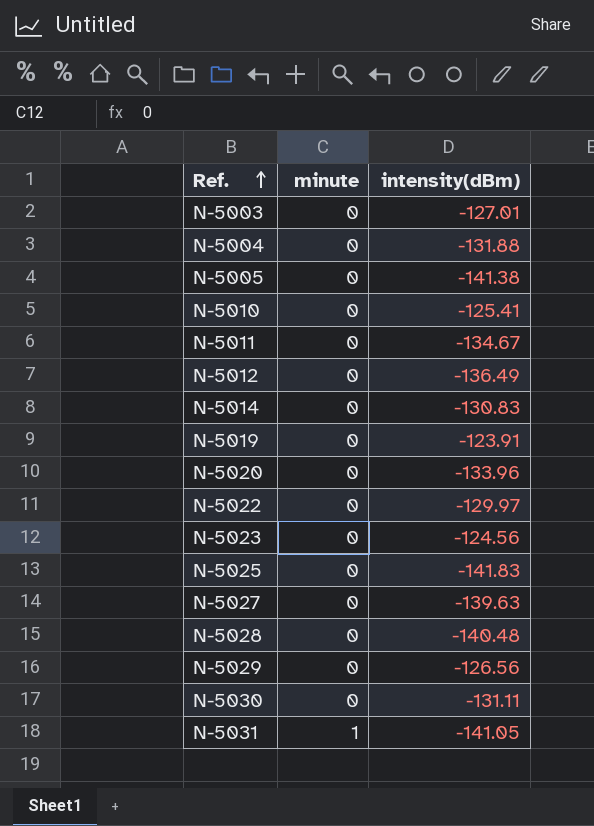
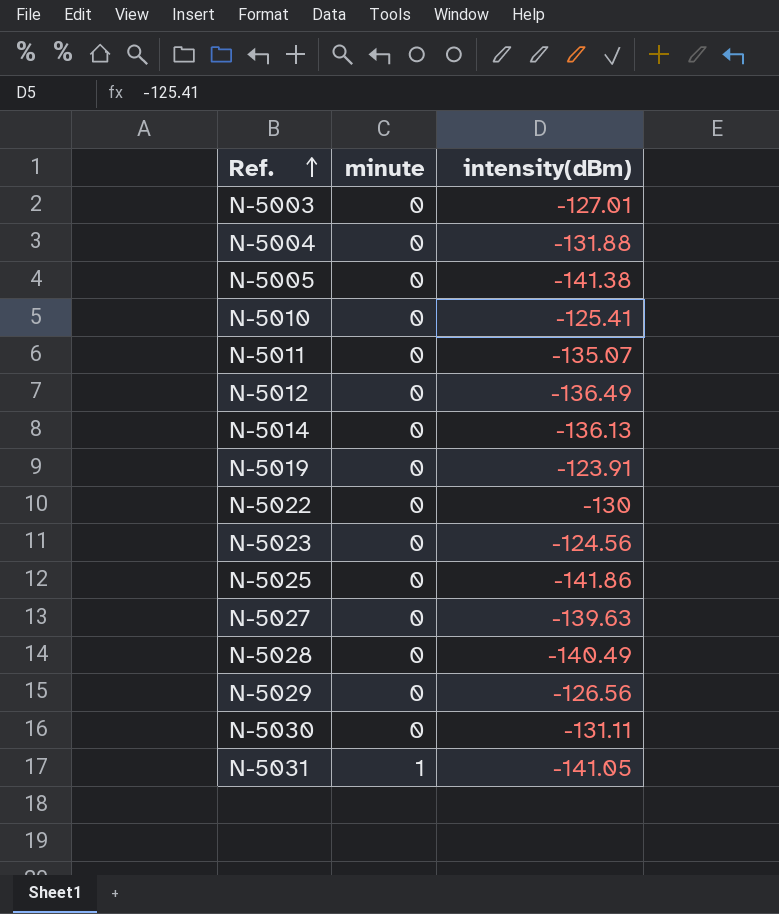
row N-5020: 0 | -133.96 -> none
N-5011 | intensity(dBm): -134.67 -> -135.07
N-5014 | intensity(dBm): -130.83 -> -136.13
N-5022 | intensity(dBm): -129.97 -> -130
N-5025 | intensity(dBm): -141.83 -> -141.86
N-5028 | intensity(dBm): -140.48 -> -140.49

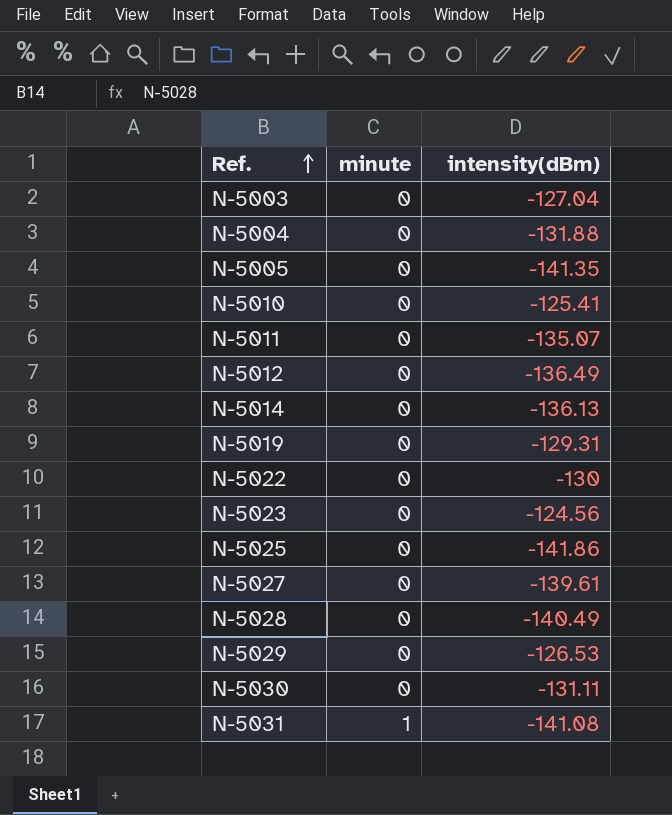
N-5003 | intensity(dBm): -127.01 -> -127.04
N-5005 | intensity(dBm): -141.38 -> -141.35
N-5019 | intensity(dBm): -123.91 -> -129.31
N-5027 | intensity(dBm): -139.63 -> -139.61
N-5029 | intensity(dBm): -126.56 -> -126.53
N-5031 | intensity(dBm): -141.05 -> -141.08

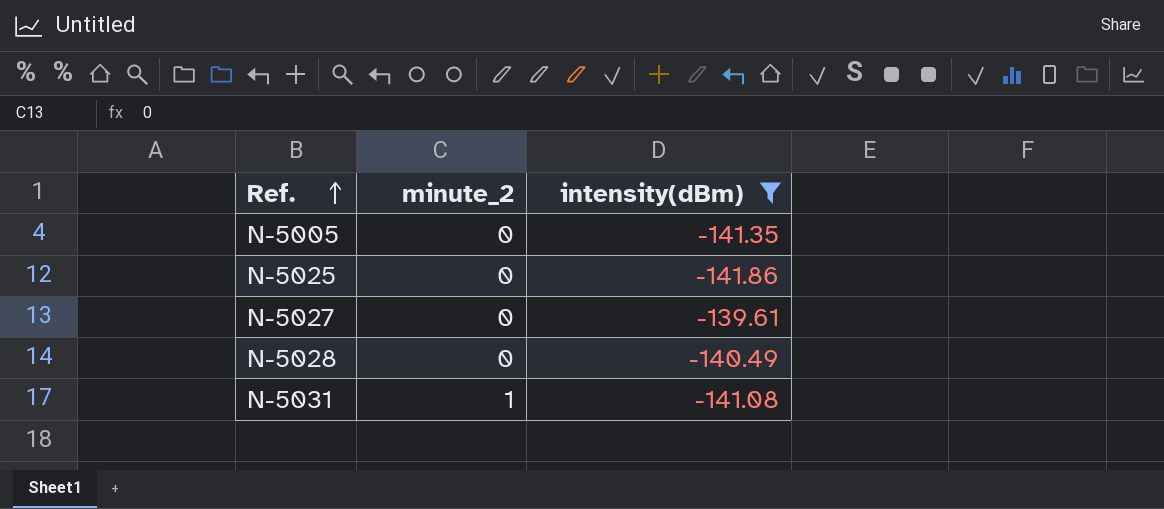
filter: none -> intensity(dBm) <= -139.61
column name: minute -> minute_2

